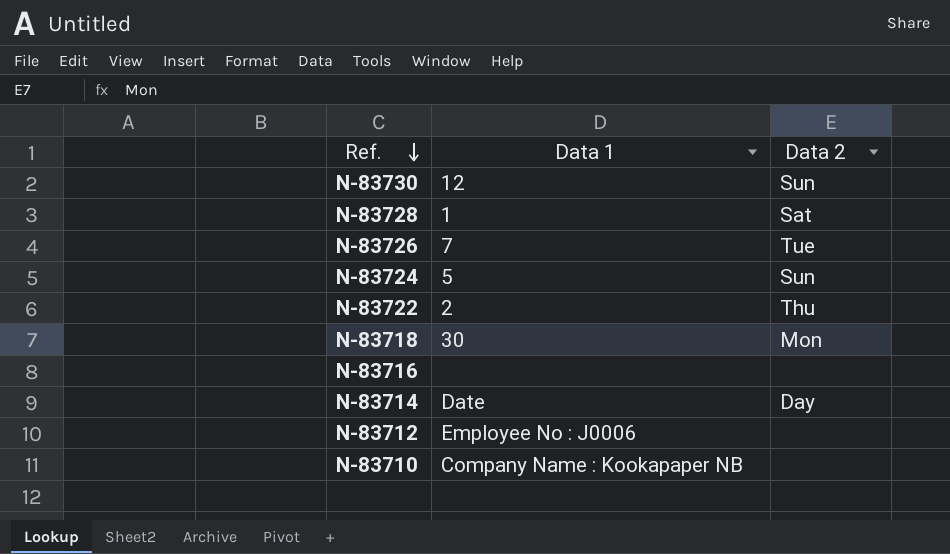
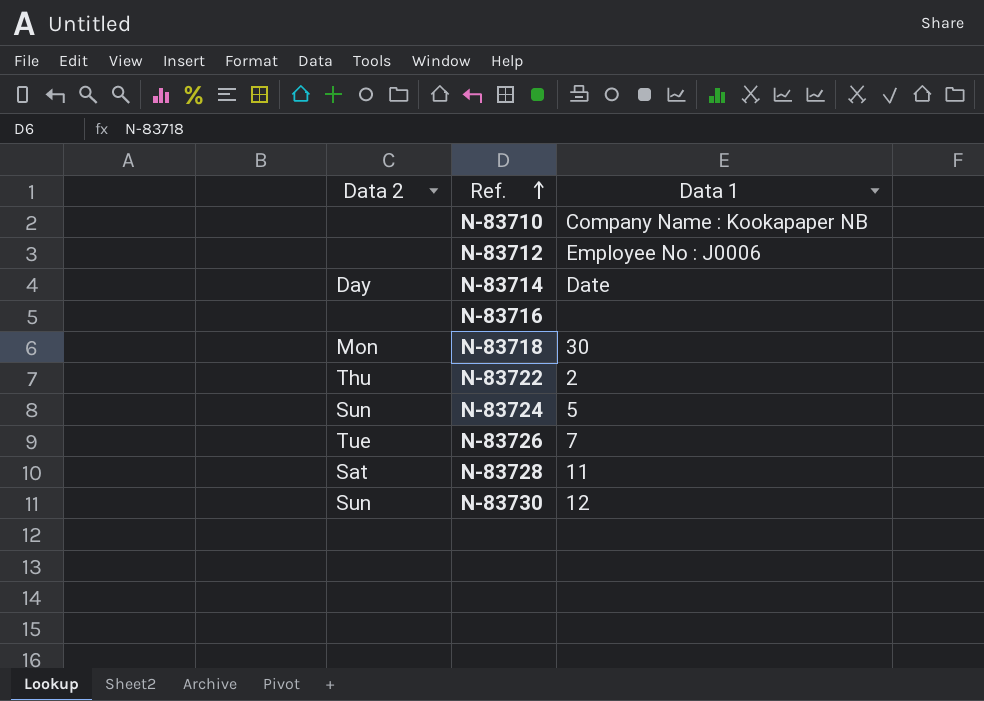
row order: Ref. descending -> Ref. ascending
column Data 2 | position: 3 -> 1
N-83728 | Data 1: 1 -> 11

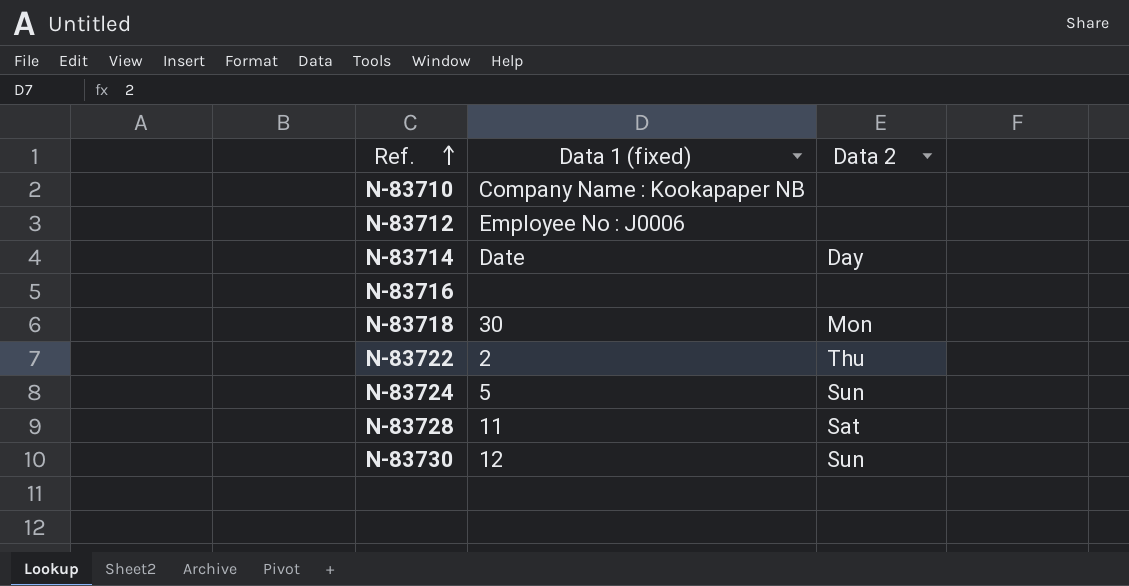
column name: Data 1 -> Data 1 (fixed)
column Data 2 | position: 1 -> 3
row N-83726: Tue | 7 -> none

